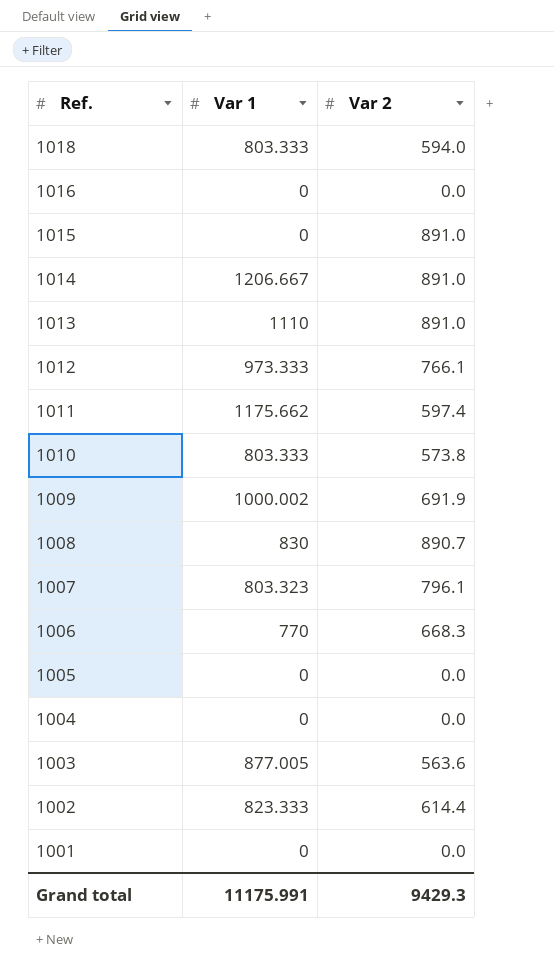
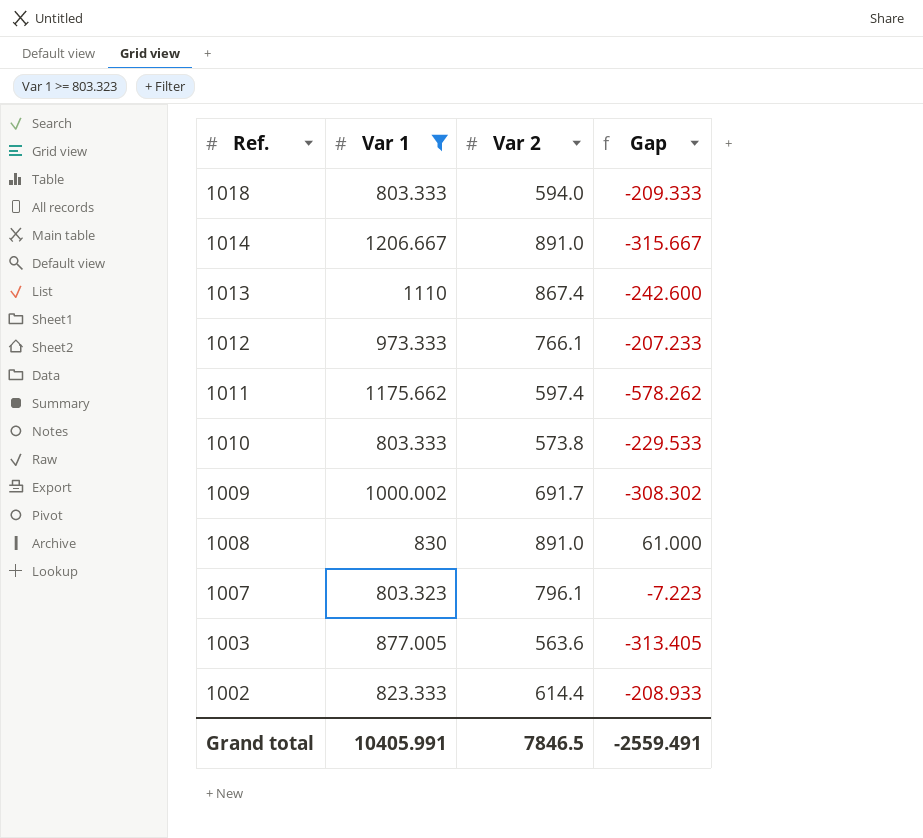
filter: none -> Var 1 >= 803.323
column Gap | formula: none -> [Var 2] - [Var 1]
1013 | Var 2: 891.0 -> 867.4
1009 | Var 2: 691.9 -> 691.7
1008 | Var 2: 890.7 -> 891.0
Grand total | Var 1: 11175.991 -> 10405.991
Grand total | Var 2: 9429.3 -> 7846.5

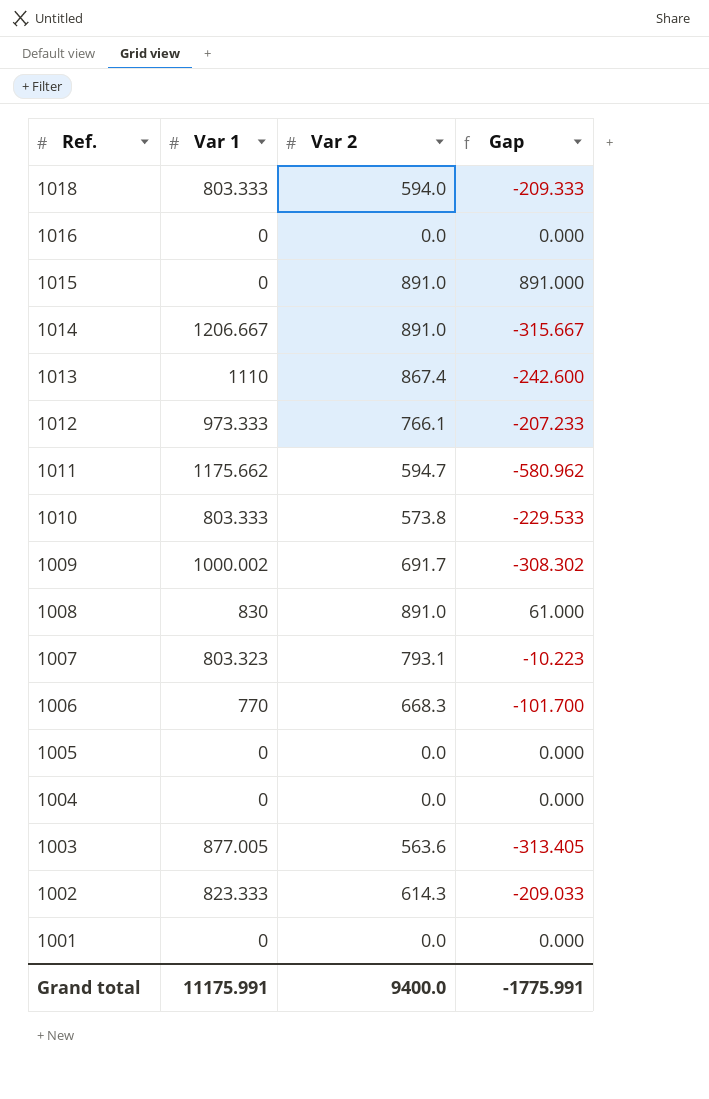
filter: Var 1 >= 803.323 -> none
1011 | Var 2: 597.4 -> 594.7
1011 | Gap: -578.262 -> -580.962
1007 | Var 2: 796.1 -> 793.1
1007 | Gap: -7.223 -> -10.223
1002 | Var 2: 614.4 -> 614.3
1002 | Gap: -208.933 -> -209.033
Grand total | Var 1: 10405.991 -> 11175.991
Grand total | Var 2: 7846.5 -> 9400.0
Grand total | Gap: -2559.491 -> -1775.991

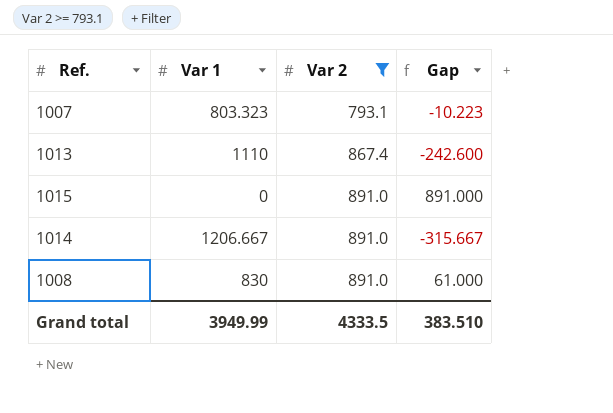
filter: none -> Var 2 >= 793.1
row order: Ref. descending -> Var 2 ascending
Grand total | Var 1: 11175.991 -> 3949.99
Grand total | Var 2: 9400.0 -> 4333.5
Grand total | Gap: -1775.991 -> 383.510

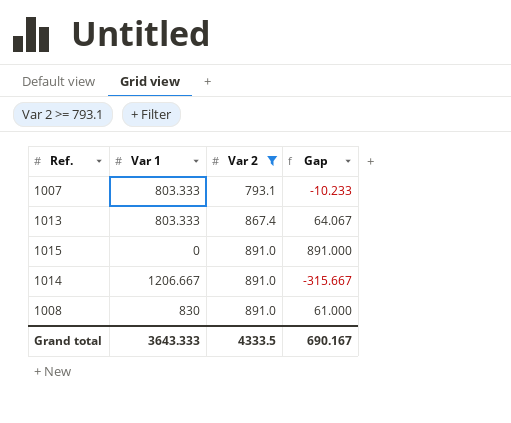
1007 | Var 1: 803.323 -> 803.333
1007 | Gap: -10.223 -> -10.233
1013 | Var 1: 1110 -> 803.333
1013 | Gap: -242.600 -> 64.067
Grand total | Var 1: 3949.99 -> 3643.333
Grand total | Gap: 383.510 -> 690.167

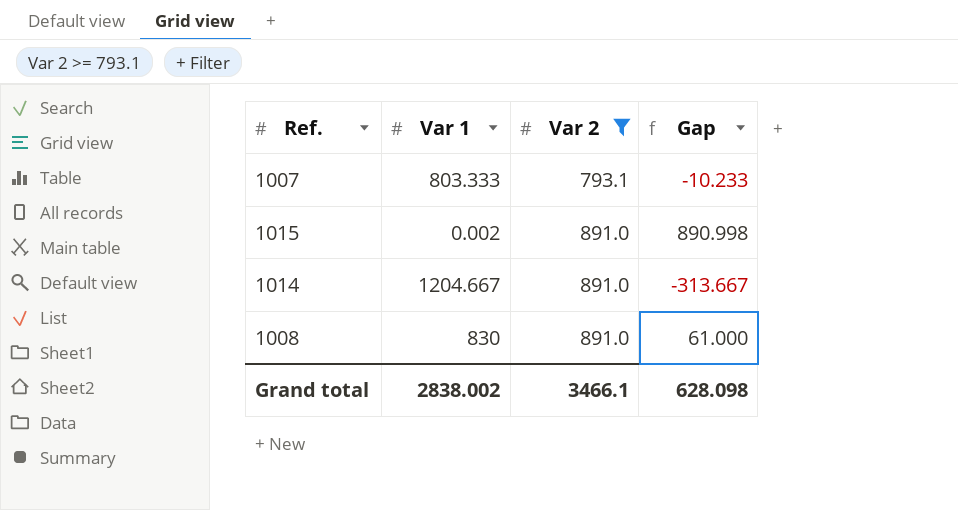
row 1013: 803.333 | 867.4 | 64.067 -> none
1015 | Var 1: 0 -> 0.002
1015 | Gap: 891.000 -> 890.998
1014 | Var 1: 1206.667 -> 1204.667
1014 | Gap: -315.667 -> -313.667
Grand total | Var 1: 3643.333 -> 2838.002
Grand total | Var 2: 4333.5 -> 3466.1
Grand total | Gap: 690.167 -> 628.098

